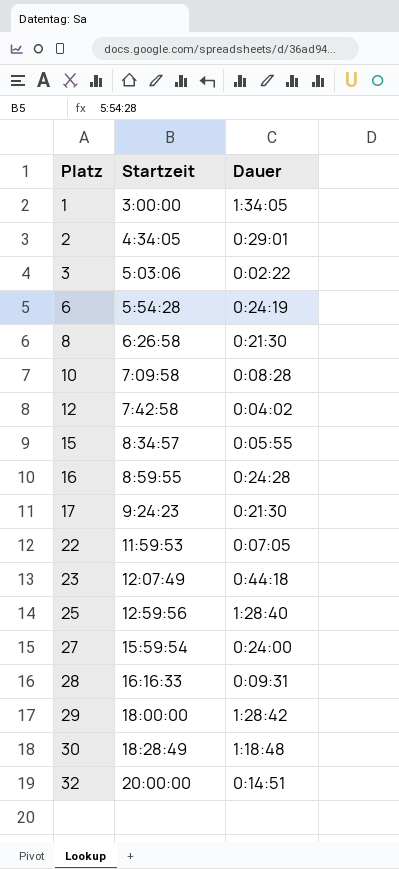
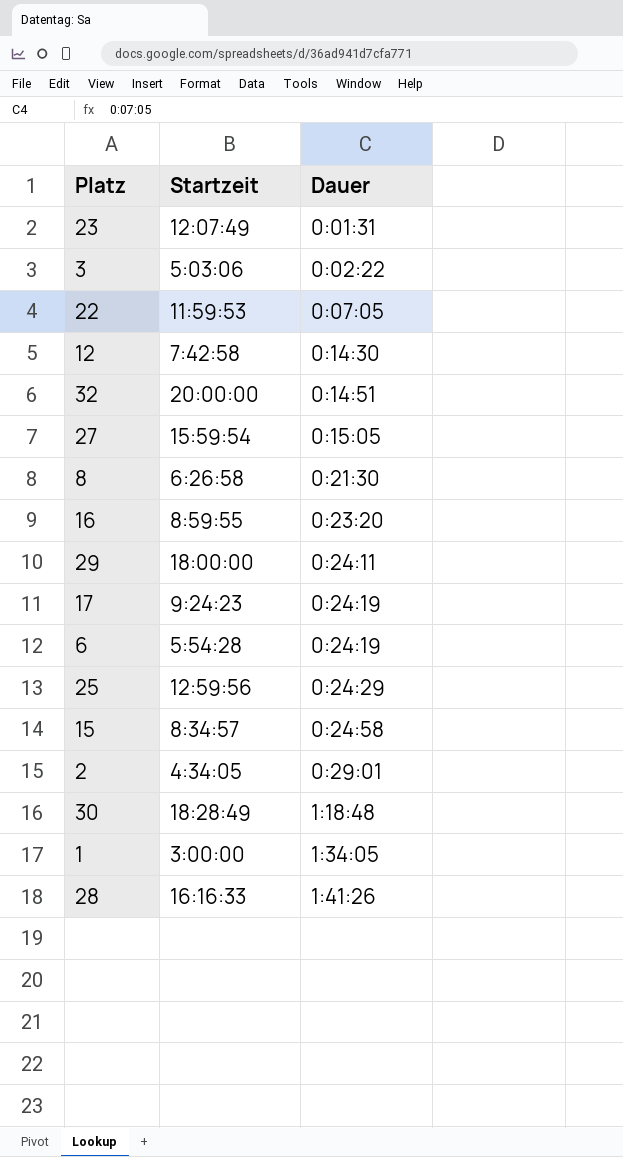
row order: Platz ascending -> Dauer ascending
row 10: 7:09:58 | 0:08:28 -> none
23 | Dauer: 0:44:18 -> 0:01:31
12 | Dauer: 0:04:02 -> 0:14:30
27 | Dauer: 0:24:00 -> 0:15:05
16 | Dauer: 0:24:28 -> 0:23:20
29 | Dauer: 1:28:42 -> 0:24:11
17 | Dauer: 0:21:30 -> 0:24:19
25 | Dauer: 1:28:40 -> 0:24:29
15 | Dauer: 0:05:55 -> 0:24:58
28 | Dauer: 0:09:31 -> 1:41:26

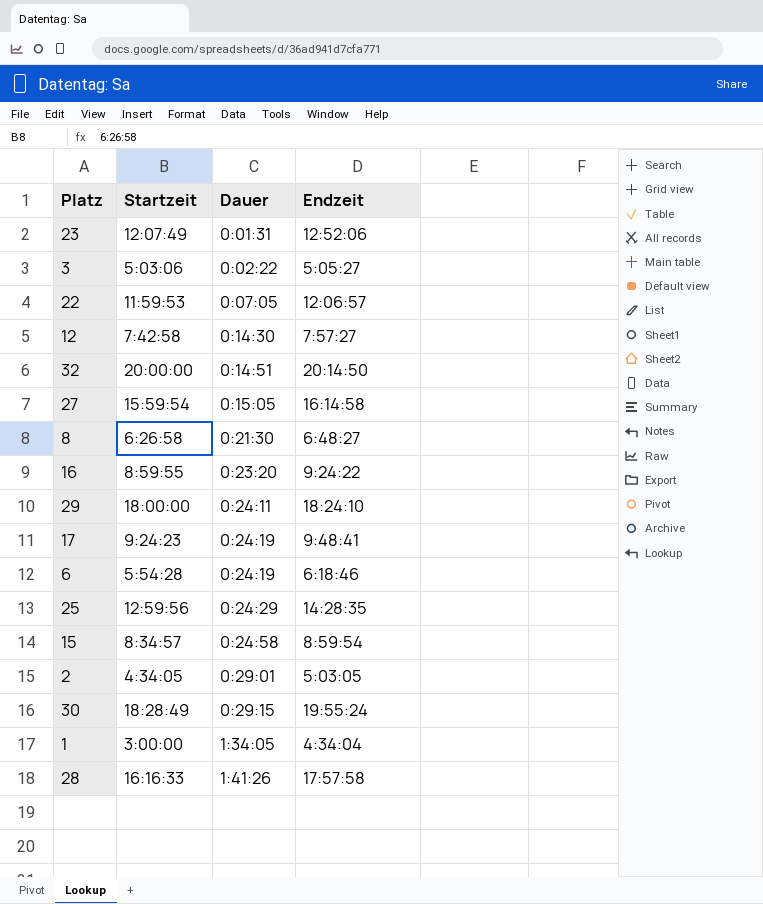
column Endzeit | position: none -> 4
30 | Dauer: 1:18:48 -> 0:29:15

